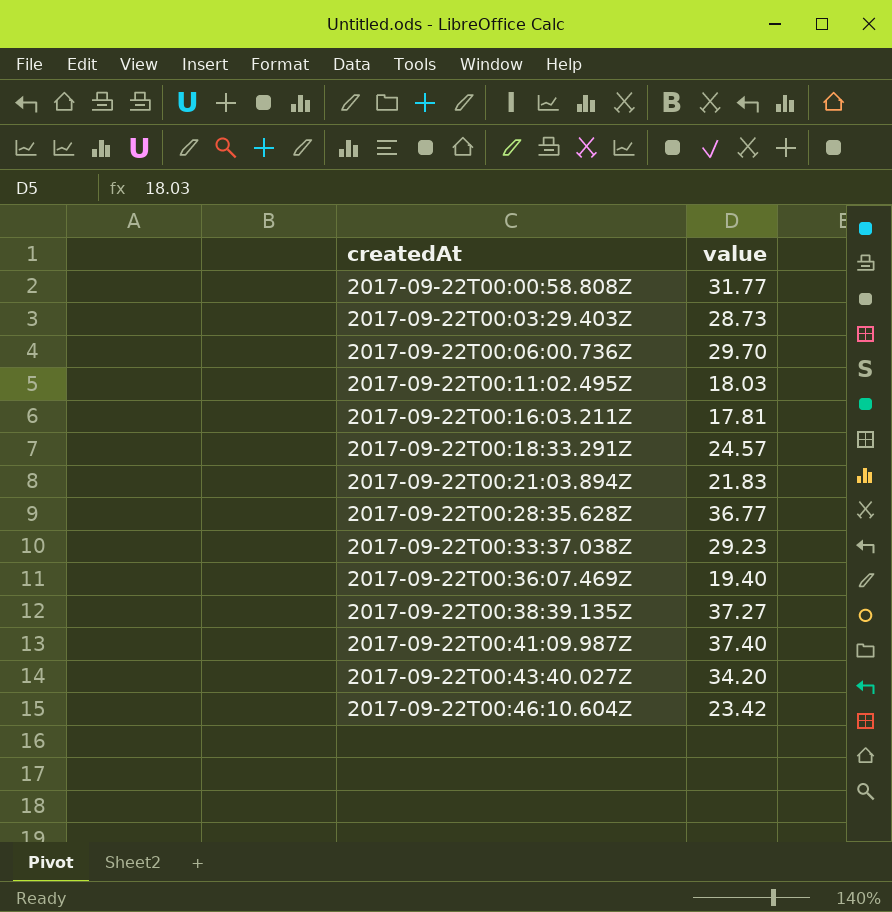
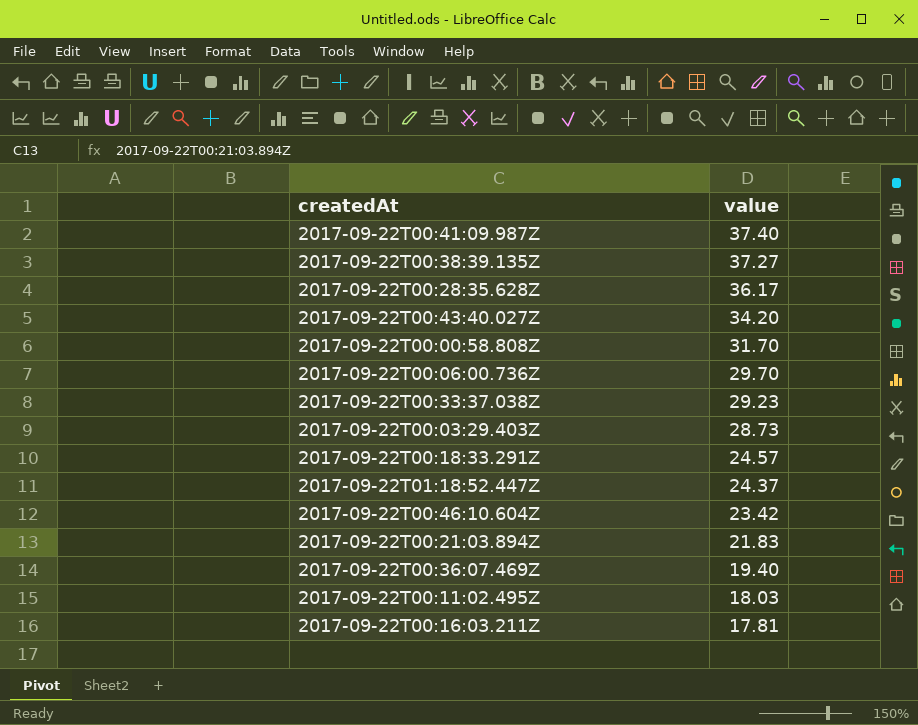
row order: createdAt ascending -> value descending
2017-09-22T00:28:35.628Z | value: 36.77 -> 36.17
2017-09-22T00:00:58.808Z | value: 31.77 -> 31.70
row 2017-09-22T01:18:52.447Z: none -> 24.37

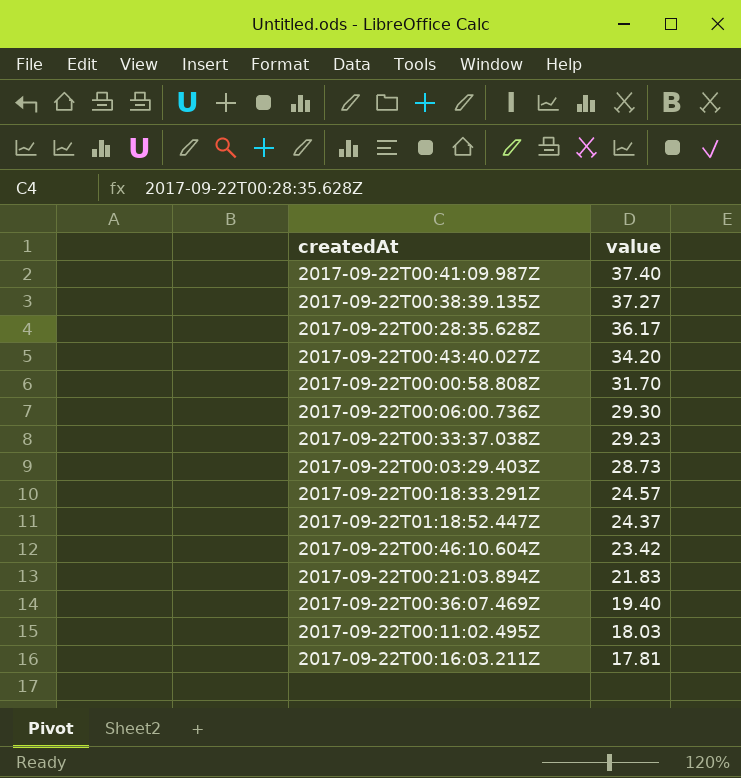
2017-09-22T00:06:00.736Z | value: 29.70 -> 29.30

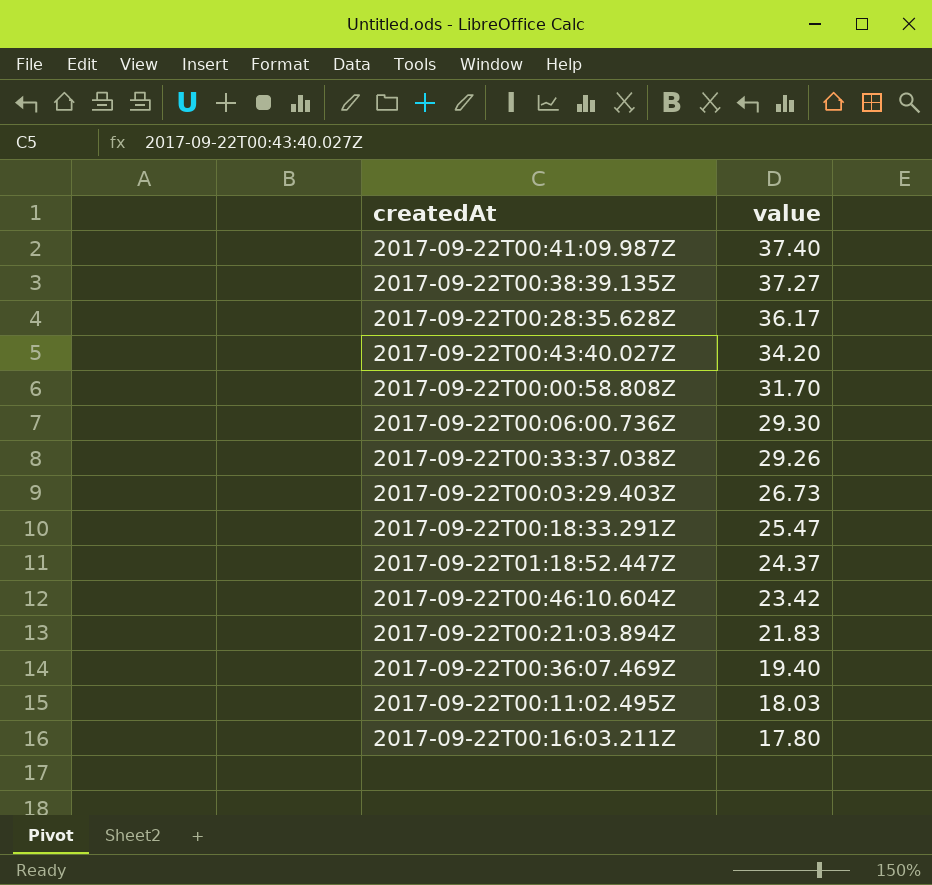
2017-09-22T00:33:37.038Z | value: 29.23 -> 29.26
2017-09-22T00:03:29.403Z | value: 28.73 -> 26.73
2017-09-22T00:18:33.291Z | value: 24.57 -> 25.47
2017-09-22T00:16:03.211Z | value: 17.81 -> 17.80

